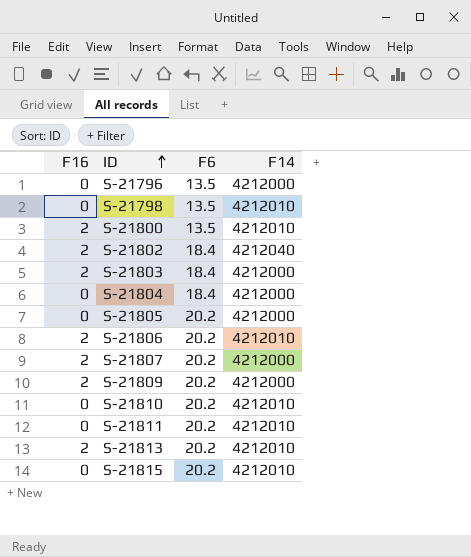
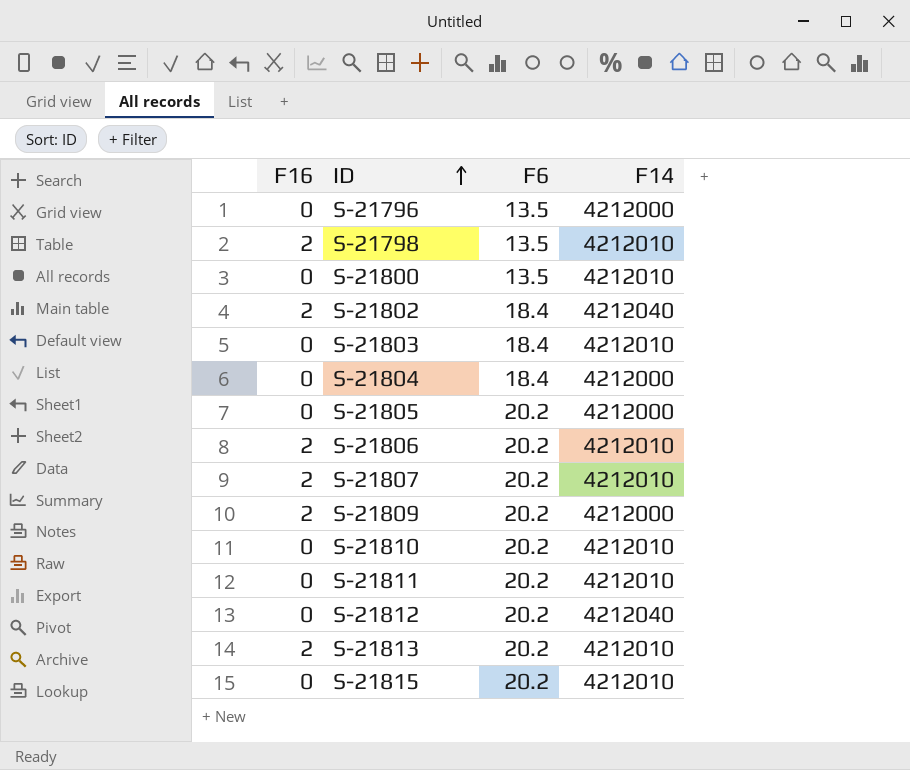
S-21798 | F16: 0 -> 2
S-21800 | F16: 2 -> 0
S-21803 | F16: 2 -> 0
S-21803 | F14: 4212000 -> 4212010
S-21807 | F14: 4212000 -> 4212010
row S-21812: none -> 0 | 20.2 | 4212040

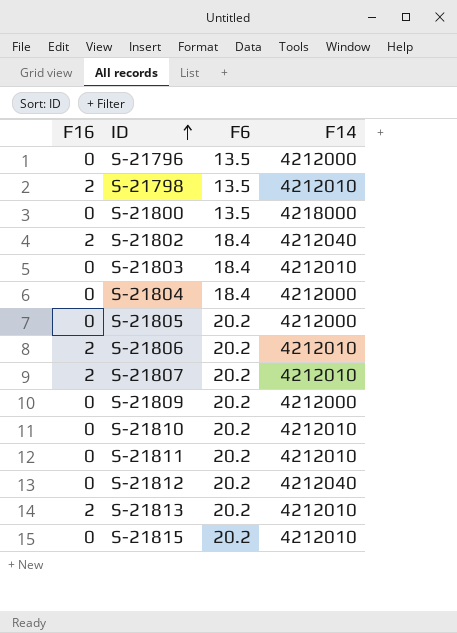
S-21800 | F14: 4212010 -> 4218000
S-21809 | F16: 2 -> 0

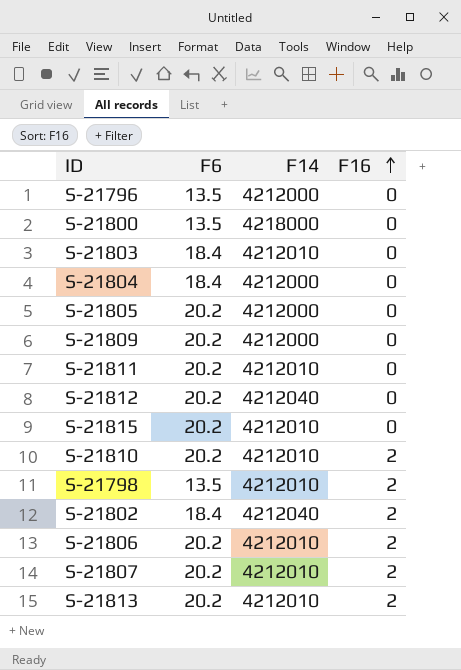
row order: ID ascending -> F16 ascending
column F16 | position: 1 -> 4
S-21810 | F16: 0 -> 2

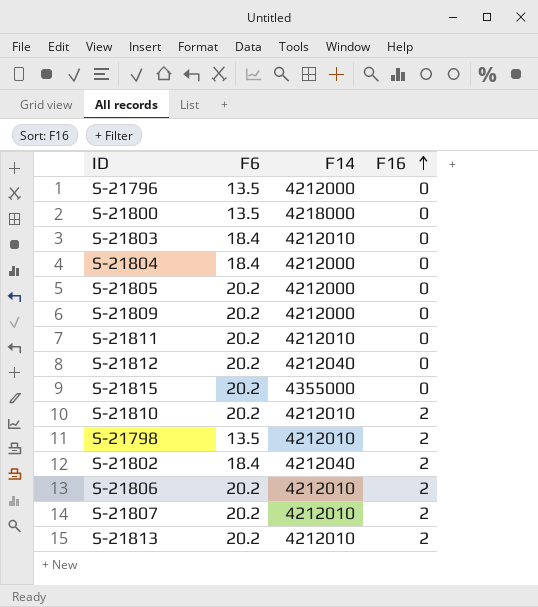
S-21815 | F14: 4212010 -> 4355000

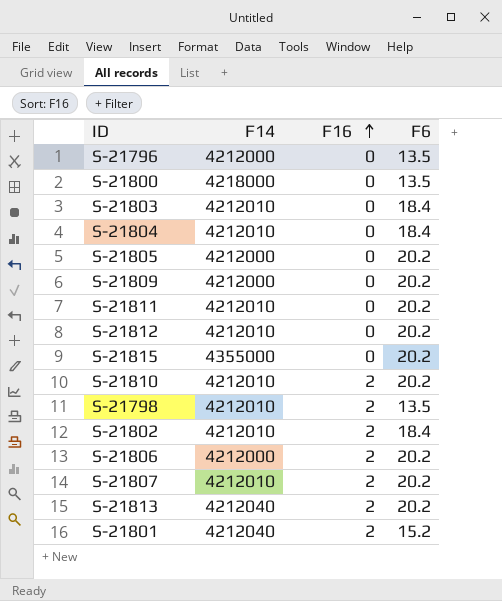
column F6 | position: 2 -> 4
S-21804 | F14: 4212000 -> 4212010
S-21812 | F14: 4212040 -> 4212010
S-21802 | F14: 4212040 -> 4212010
S-21806 | F14: 4212010 -> 4212000
S-21813 | F14: 4212010 -> 4212040
row S-21801: none -> 4212040 | 2 | 15.2

